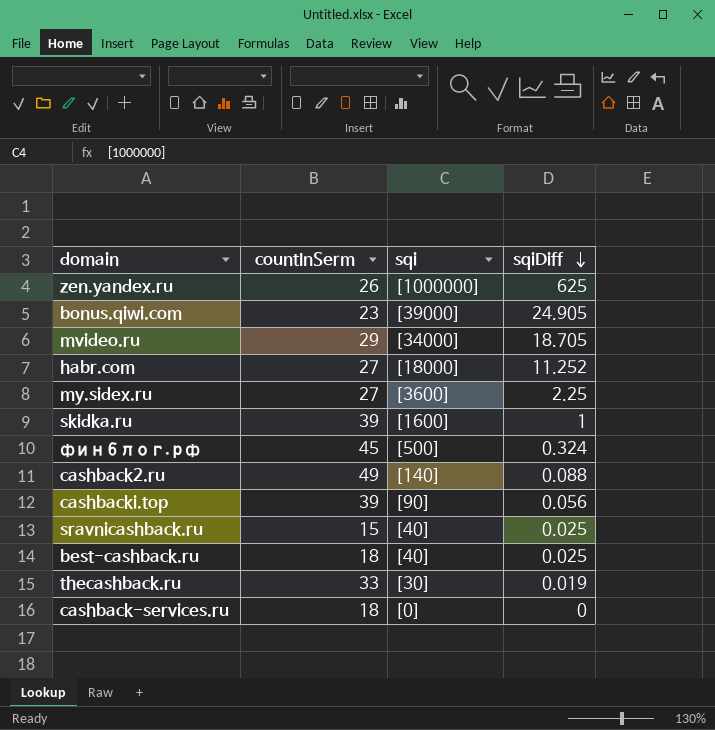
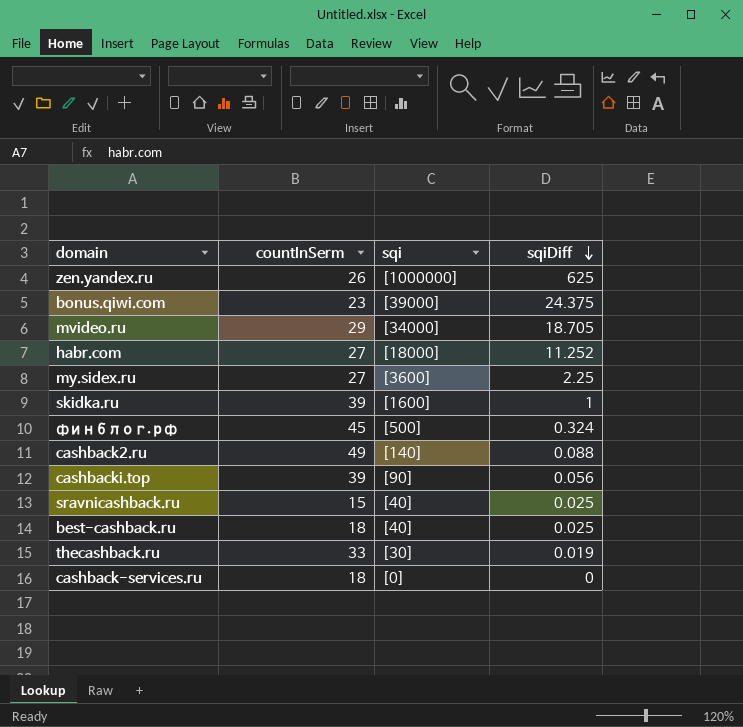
bonus.qiwi.com | sqiDiff: 24.905 -> 24.375

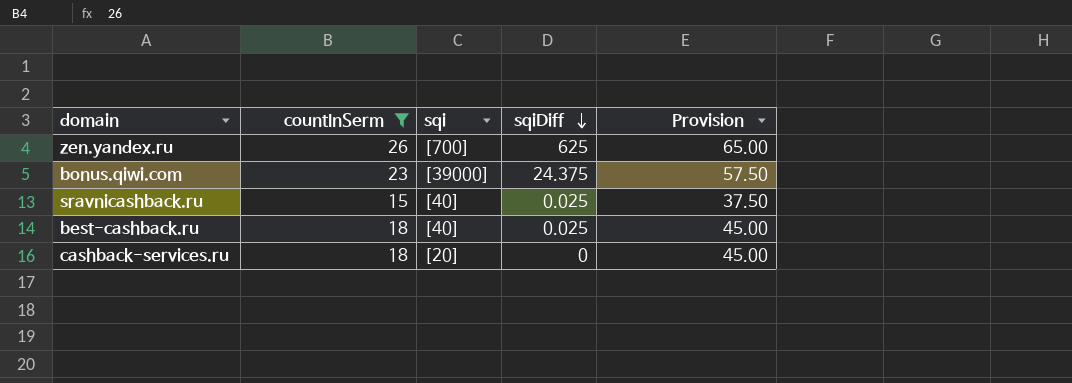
filter: none -> countInSerm <= 26
column Provision | formula: none -> [countInSerm] * 2.5
zen.yandex.ru | sqi: [1000000] -> [700]
cashback-services.ru | sqi: [0] -> [20]

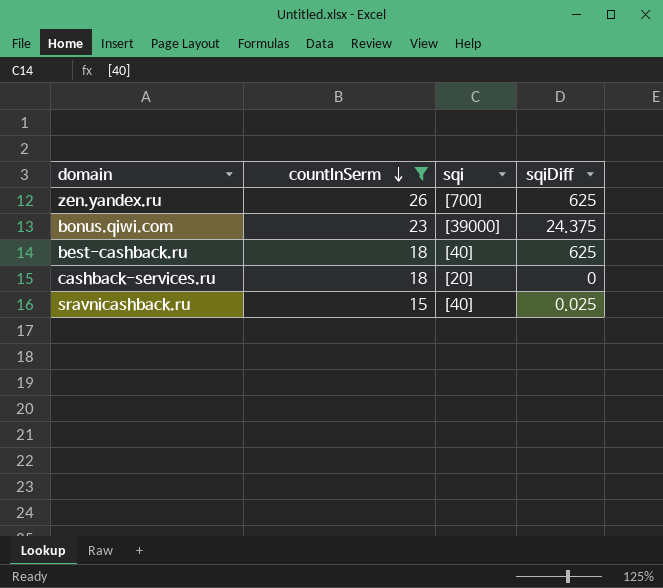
row order: sqiDiff descending -> countInSerm descending
column Provision | formula: [countInSerm] * 2.5 -> none
best-cashback.ru | sqiDiff: 0.025 -> 625

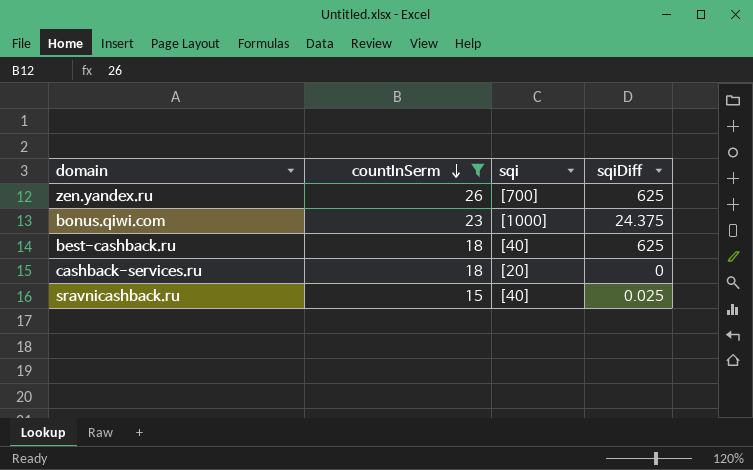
bonus.qiwi.com | sqi: [39000] -> [1000]

